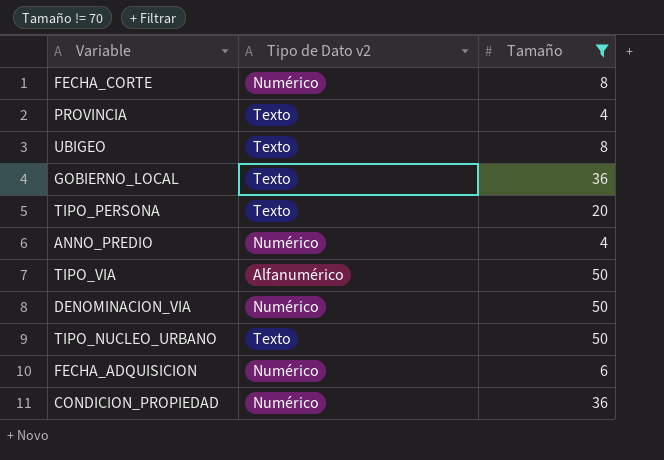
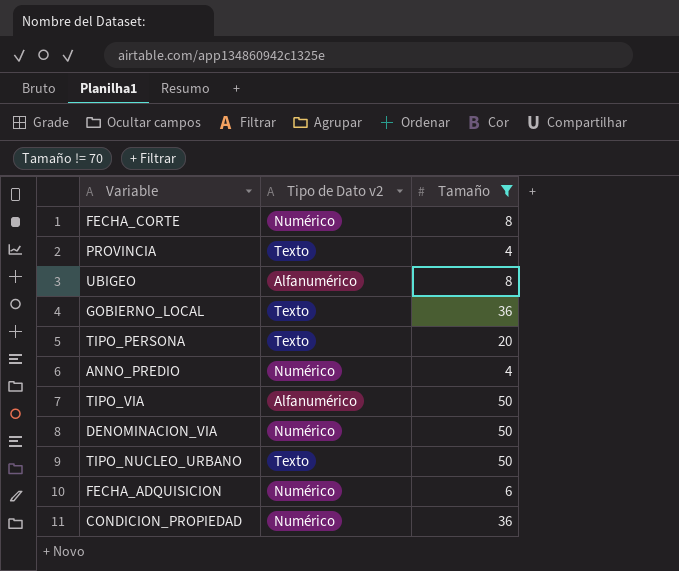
UBIGEO | Tipo de Dato v2: Texto -> Alfanumérico

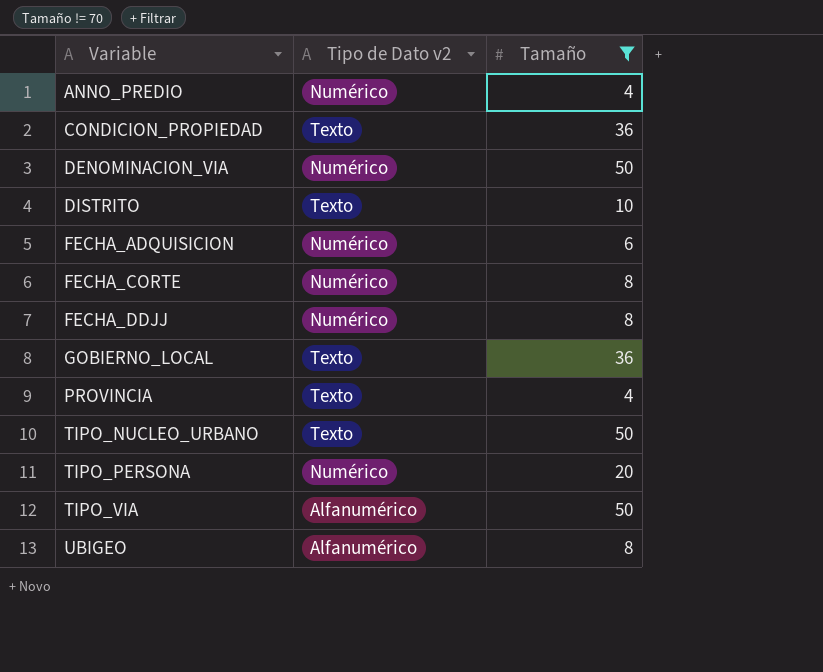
row order: none -> Variable ascending
CONDICION_PROPIEDAD | Tipo de Dato v2: Numérico -> Texto
row DISTRITO: none -> Texto | 10
row FECHA_DDJJ: none -> Numérico | 8
TIPO_PERSONA | Tipo de Dato v2: Texto -> Numérico

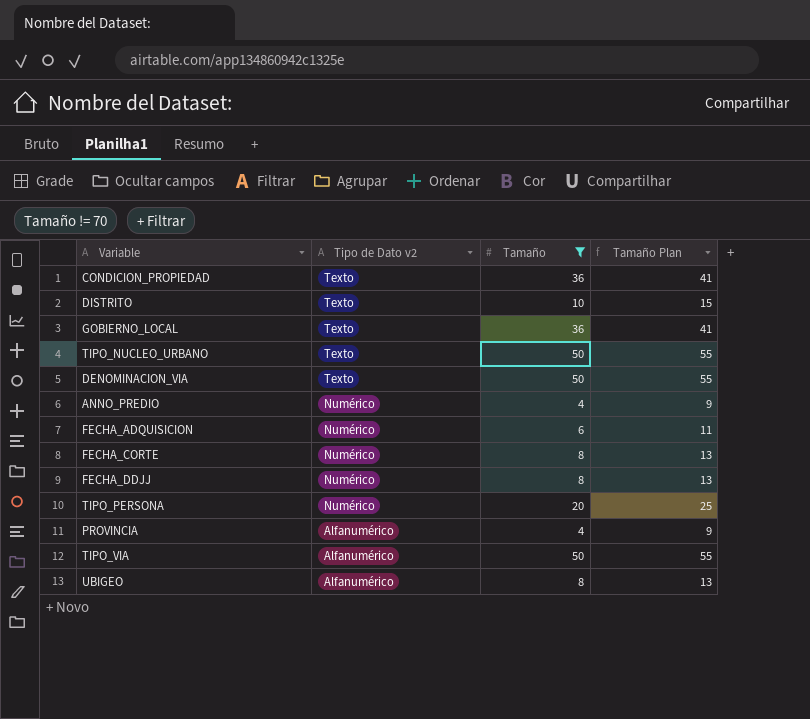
row order: Variable ascending -> Tipo de Dato v2 descending
column Tamaño Plan | formula: none -> [Tamaño] + 5
DENOMINACION_VIA | Tipo de Dato v2: Numérico -> Texto
PROVINCIA | Tipo de Dato v2: Texto -> Alfanumérico

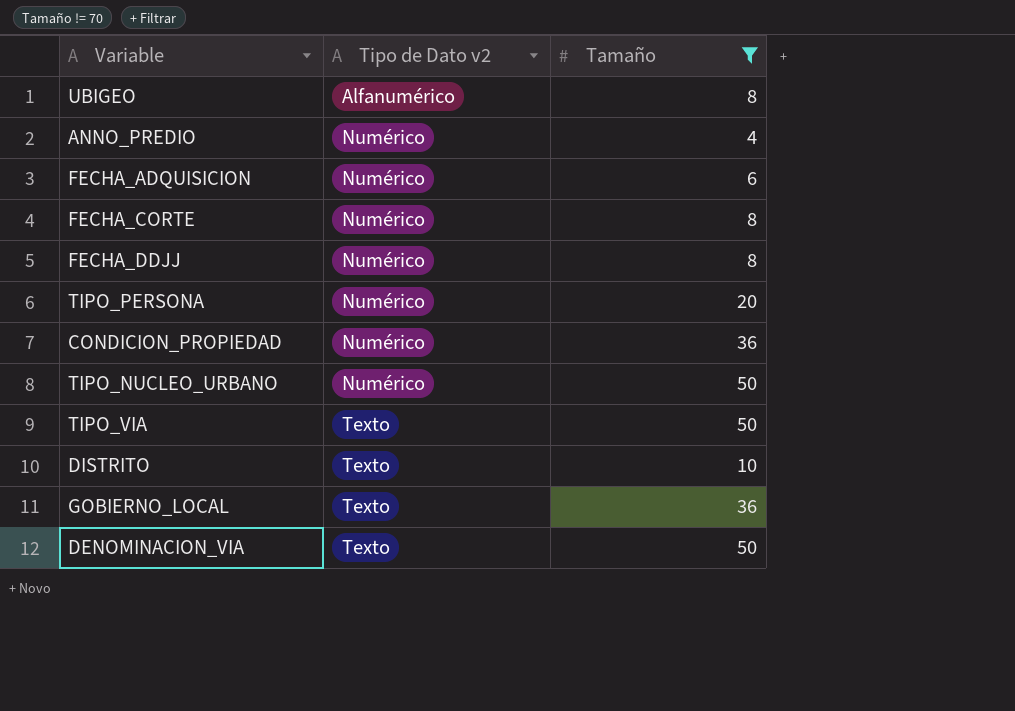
row order: Tipo de Dato v2 descending -> Tipo de Dato v2 ascending
column Tamaño Plan | formula: [Tamaño] + 5 -> none
row PROVINCIA: Alfanumérico | 4 | 9 -> none
CONDICION_PROPIEDAD | Tipo de Dato v2: Texto -> Numérico
TIPO_NUCLEO_URBANO | Tipo de Dato v2: Texto -> Numérico
TIPO_VIA | Tipo de Dato v2: Alfanumérico -> Texto

